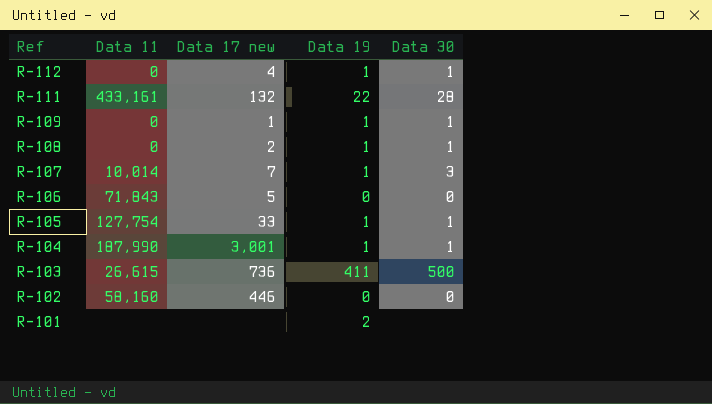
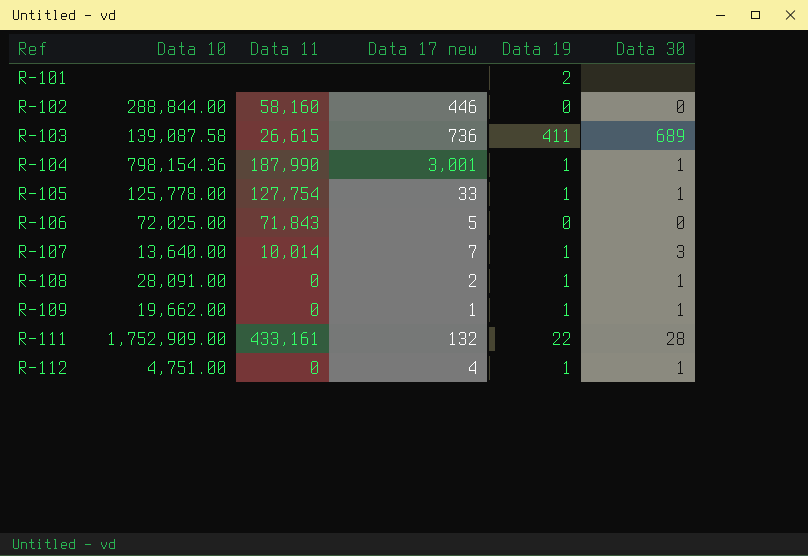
row order: Ref descending -> Ref ascending
column Data 10 | position: none -> 2
R-103 | Data 30: 500 -> 689

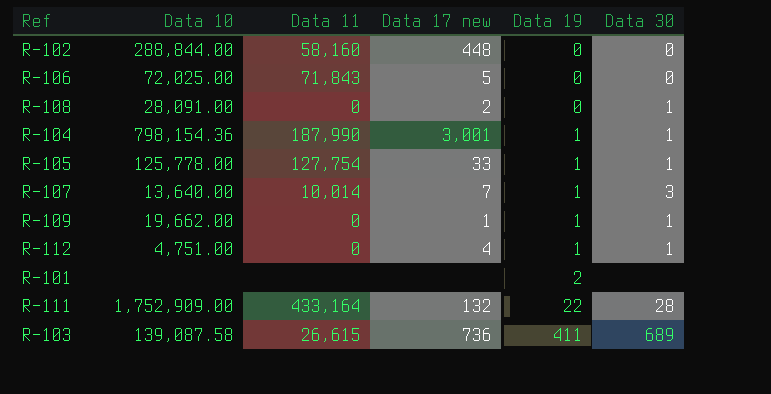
row order: Ref ascending -> Data 19 ascending
R-102 | Data 17 new: 446 -> 448
R-108 | Data 19: 1 -> 0
R-111 | Data 11: 433,161 -> 433,164

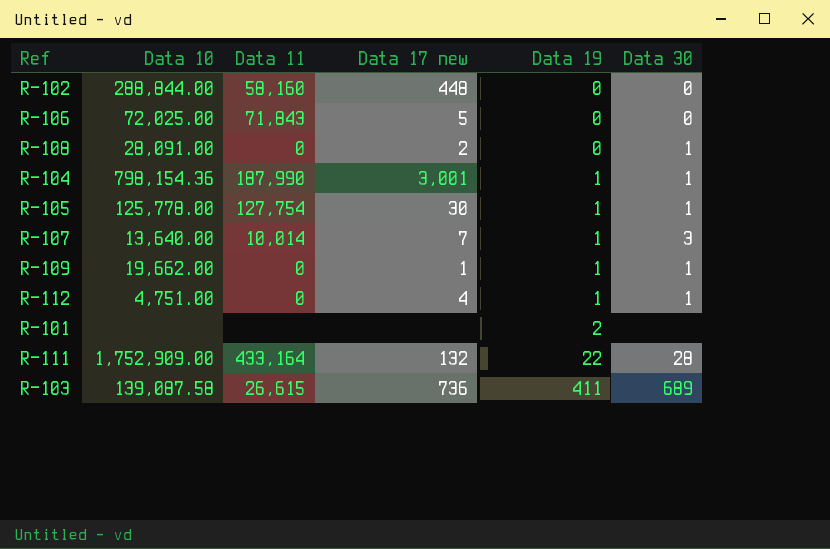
R-105 | Data 17 new: 33 -> 30

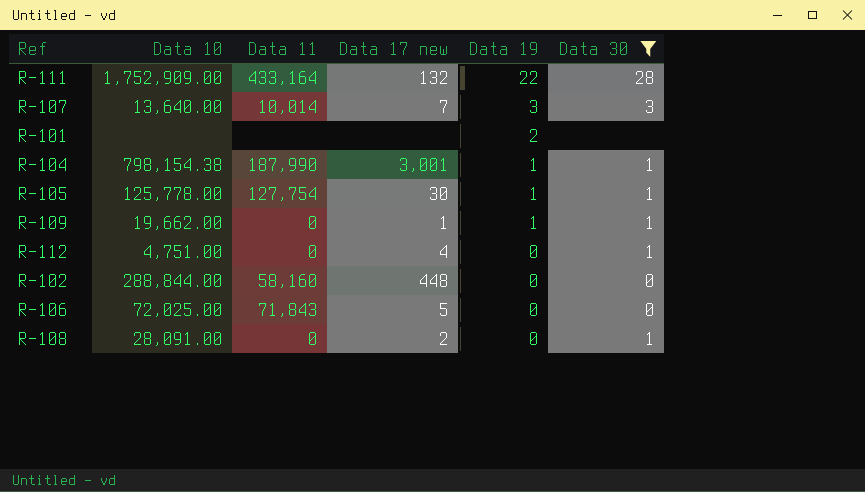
filter: none -> Data 30 != 689
row order: Data 19 ascending -> Data 19 descending
R-107 | Data 19: 1 -> 3
R-104 | Data 10: 798,154.36 -> 798,154.38
R-112 | Data 19: 1 -> 0

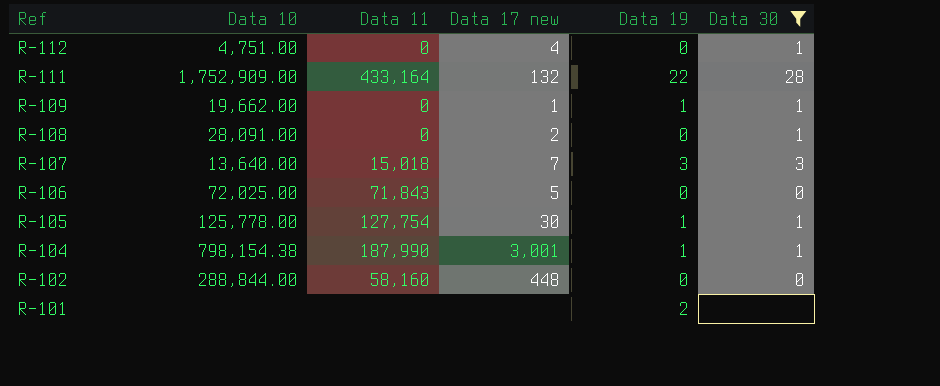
row order: Data 19 descending -> Ref descending
R-107 | Data 11: 10,014 -> 15,018

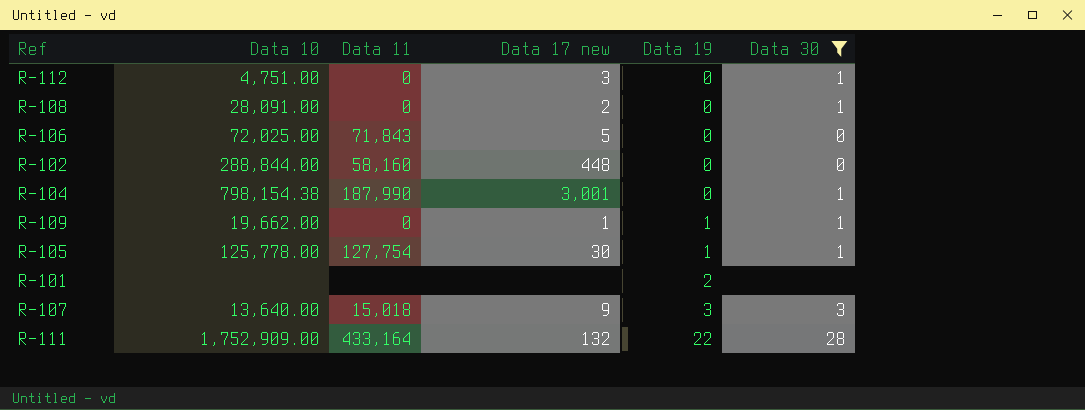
row order: Ref descending -> Data 19 ascending
R-112 | Data 17 new: 4 -> 3
R-104 | Data 19: 1 -> 0
R-107 | Data 17 new: 7 -> 9

